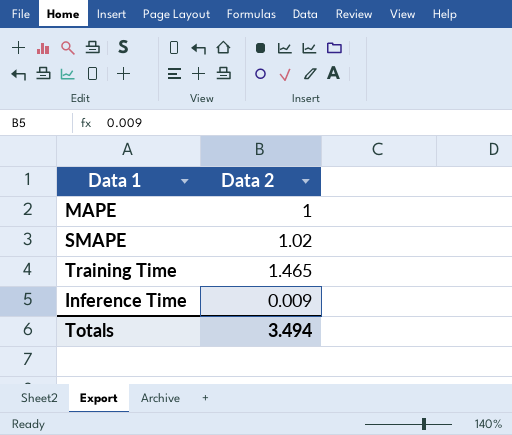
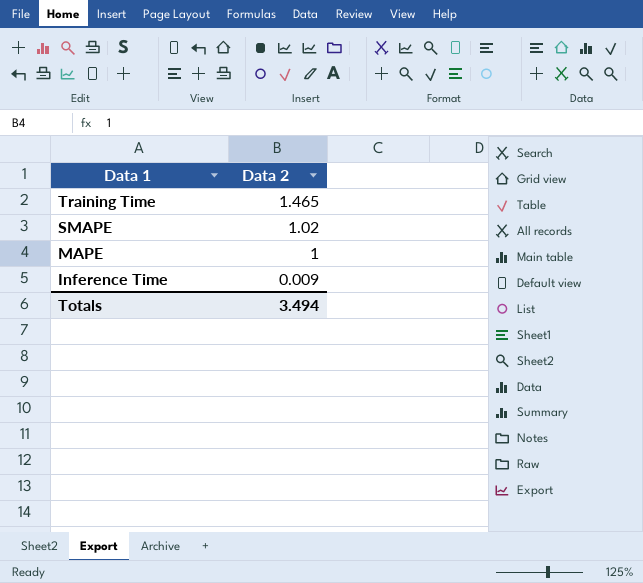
row order: none -> Data 1 descending

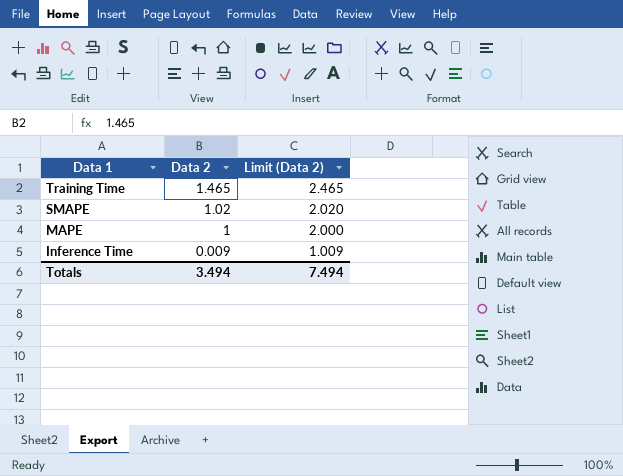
column Limit (Data 2) | formula: none -> [Data 2] + 1

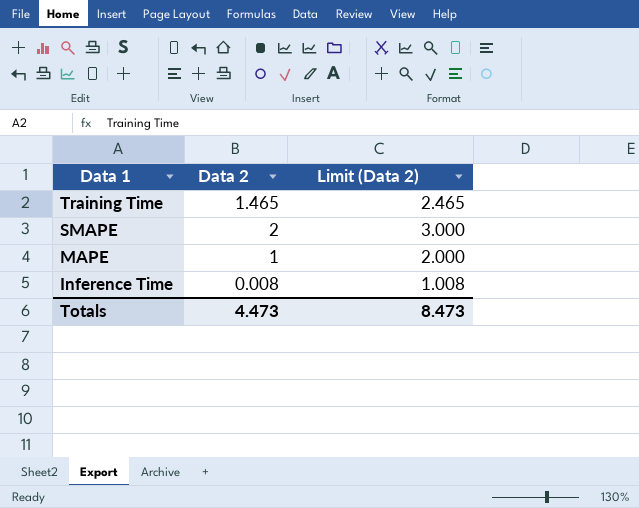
SMAPE | Data 2: 1.02 -> 2
SMAPE | Limit (Data 2): 2.020 -> 3.000
Inference Time | Data 2: 0.009 -> 0.008
Inference Time | Limit (Data 2): 1.009 -> 1.008
Totals | Data 2: 3.494 -> 4.473
Totals | Limit (Data 2): 7.494 -> 8.473

